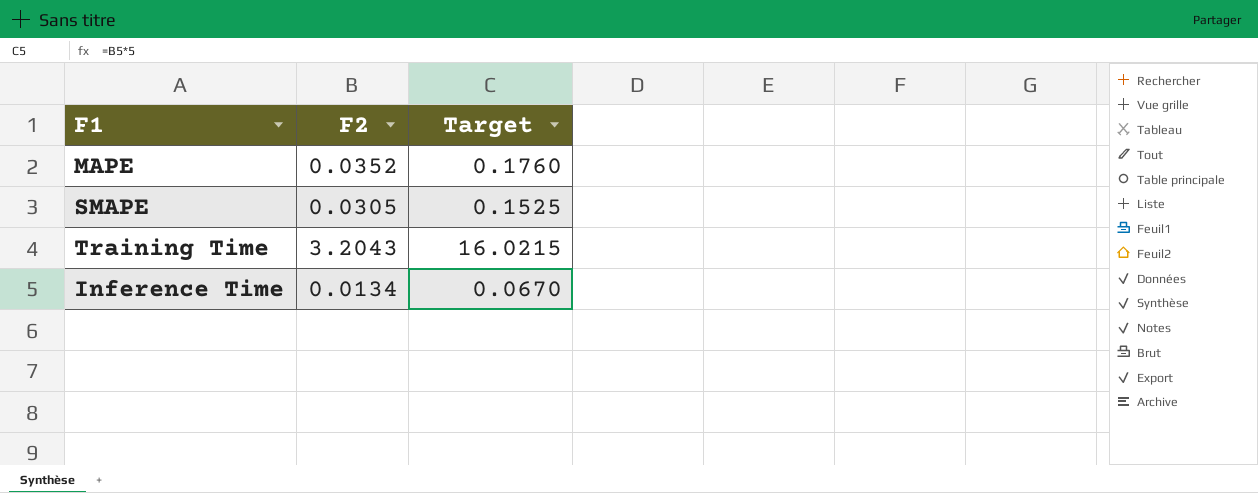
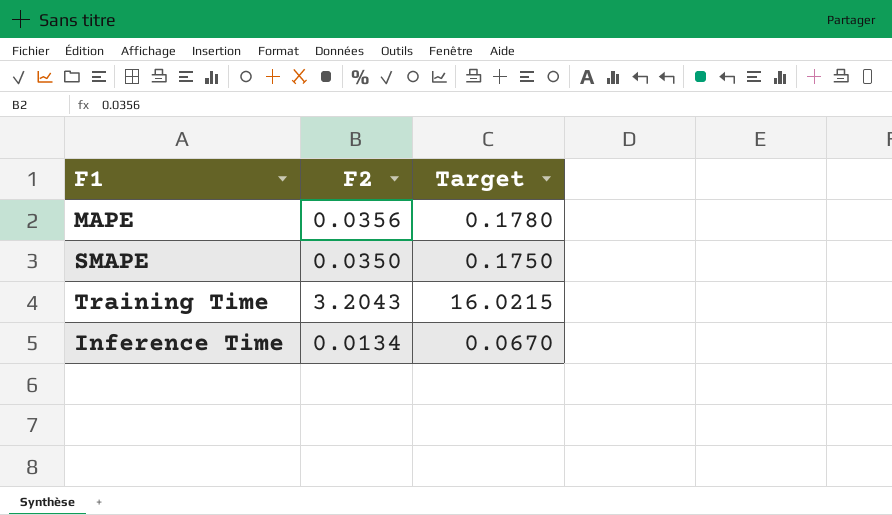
MAPE | F2: 0.0352 -> 0.0356
MAPE | Target: 0.1760 -> 0.1780
SMAPE | F2: 0.0305 -> 0.0350
SMAPE | Target: 0.1525 -> 0.1750

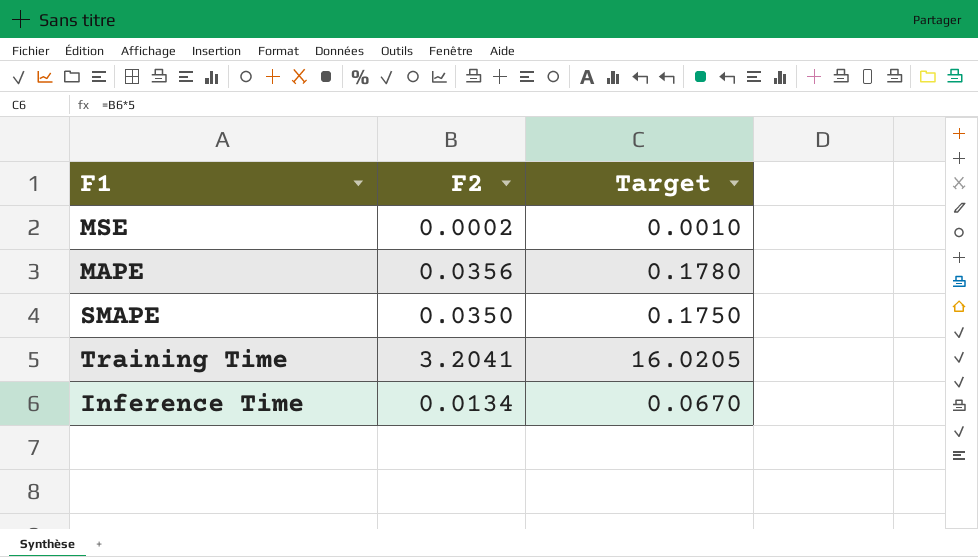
row MSE: none -> 0.0002 | 0.0010
Training Time | F2: 3.2043 -> 3.2041
Training Time | Target: 16.0215 -> 16.0205

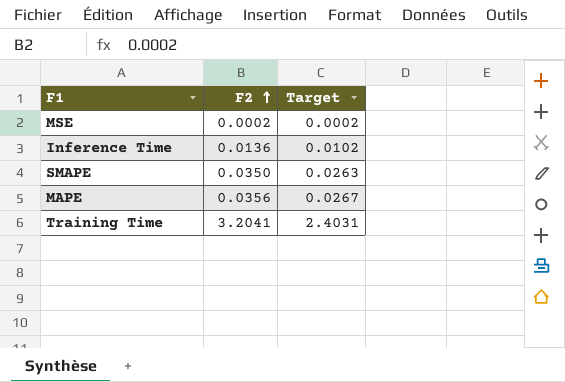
row order: none -> F2 ascending
column Target | formula: [F2] * 5 -> [F2] * 0.75
Inference Time | F2: 0.0134 -> 0.0136

